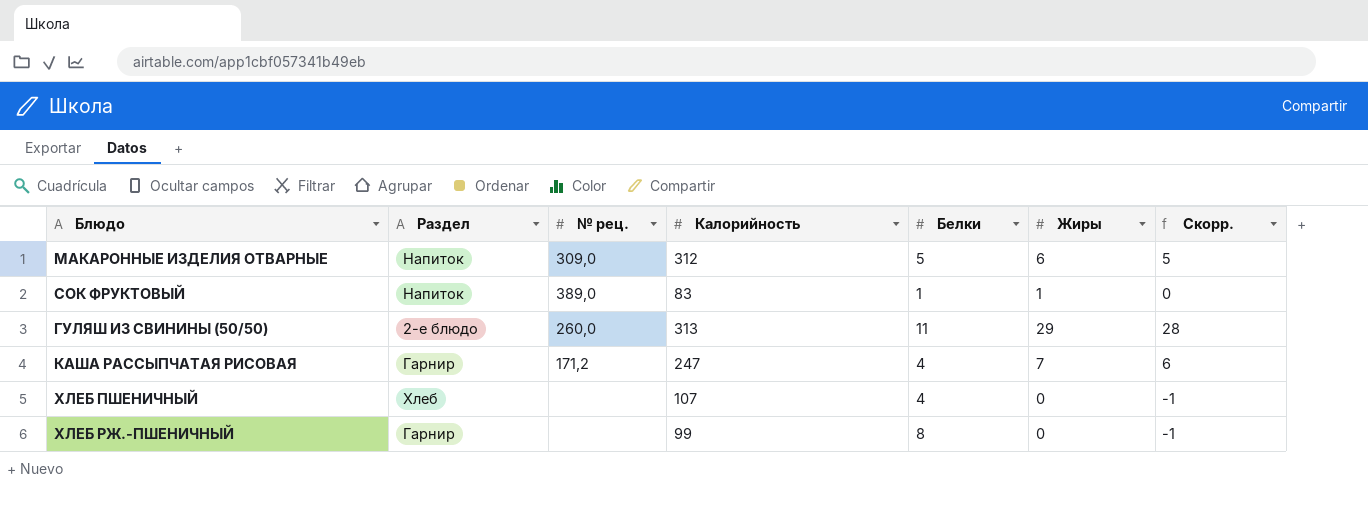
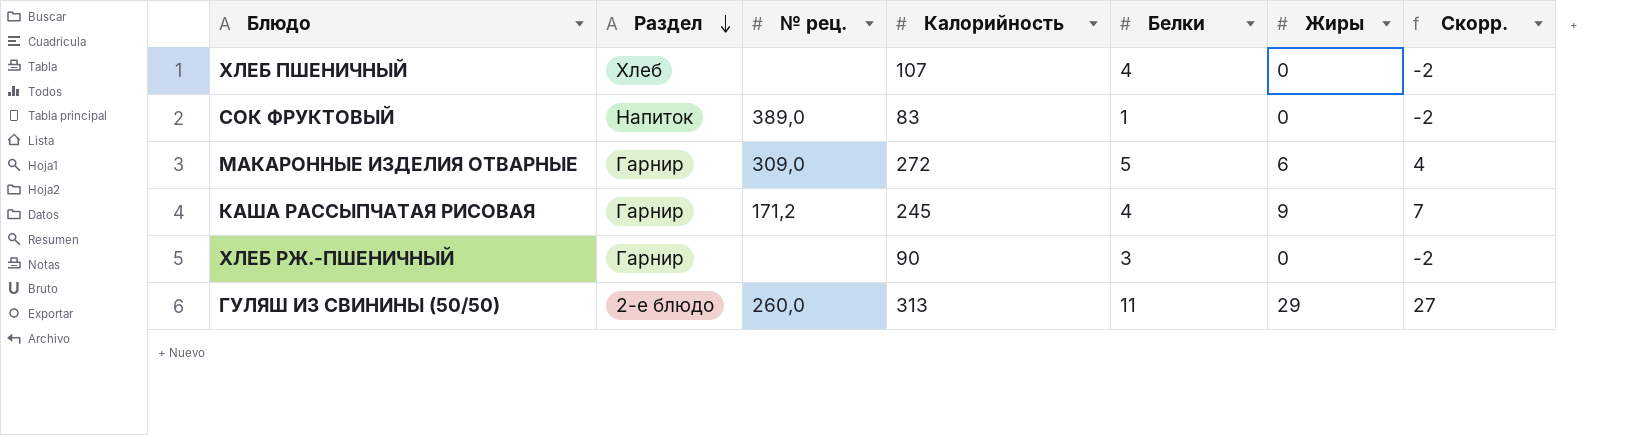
row order: none -> Раздел descending
column Скорр. | formula: [Жиры] - 1 -> [Жиры] - 2
СОК ФРУКТОВЫЙ | Жиры: 1 -> 0
МАКАРОННЫЕ ИЗДЕЛИЯ ОТВАРНЫЕ | Раздел: Напиток -> Гарнир
МАКАРОННЫЕ ИЗДЕЛИЯ ОТВАРНЫЕ | Калорийность: 312 -> 272
КАША РАССЫПЧАТАЯ РИСОВАЯ | Калорийность: 247 -> 245
КАША РАССЫПЧАТАЯ РИСОВАЯ | Жиры: 7 -> 9
ХЛЕБ РЖ.-ПШЕНИЧНЫЙ | Калорийность: 99 -> 90
ХЛЕБ РЖ.-ПШЕНИЧНЫЙ | Белки: 8 -> 3

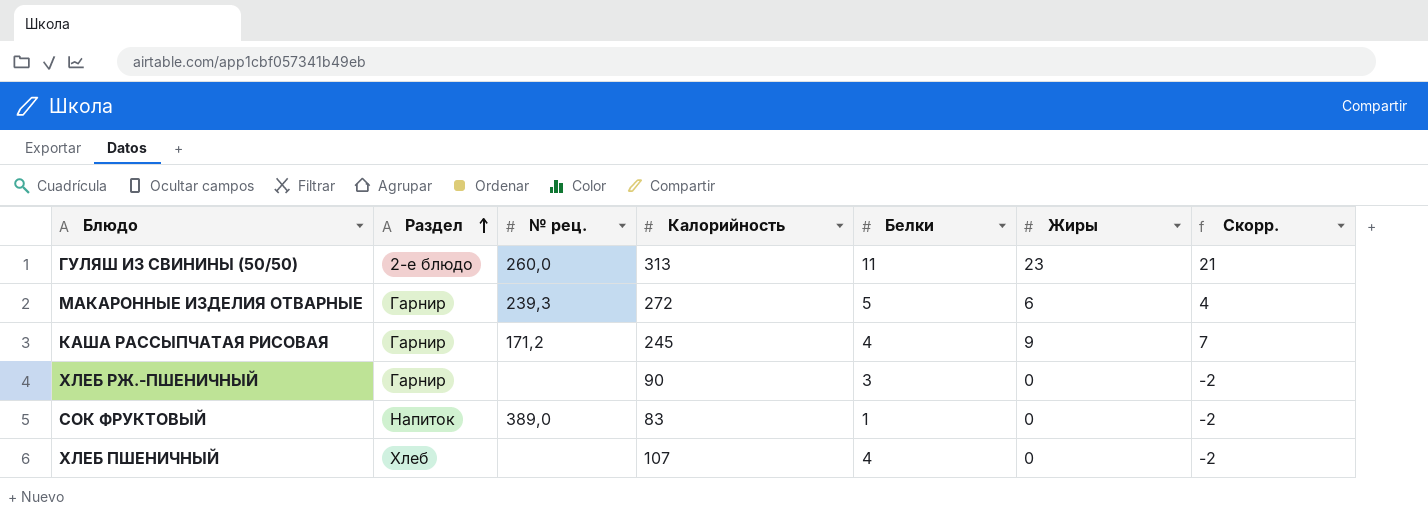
row order: Раздел descending -> Раздел ascending
ГУЛЯШ ИЗ СВИНИНЫ (50/50) | Жиры: 29 -> 23
ГУЛЯШ ИЗ СВИНИНЫ (50/50) | Скорр.: 27 -> 21
МАКАРОННЫЕ ИЗДЕЛИЯ ОТВАРНЫЕ | № рец.: 309,0 -> 239,3

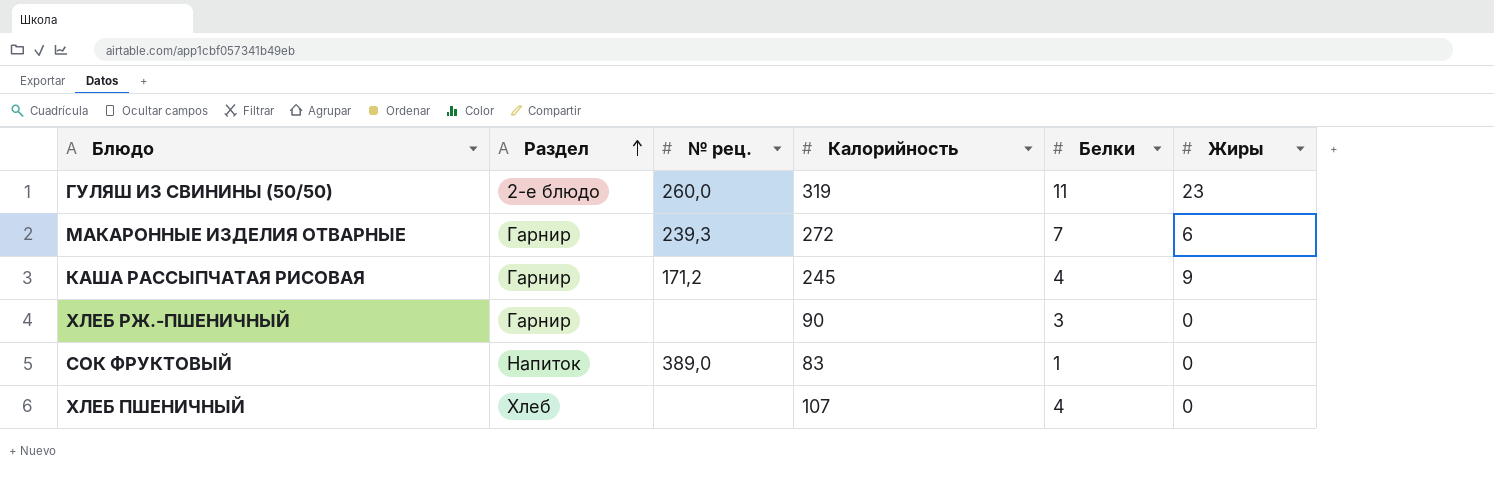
column Скорр. | formula: [Жиры] - 2 -> none
ГУЛЯШ ИЗ СВИНИНЫ (50/50) | Калорийность: 313 -> 319
МАКАРОННЫЕ ИЗДЕЛИЯ ОТВАРНЫЕ | Белки: 5 -> 7

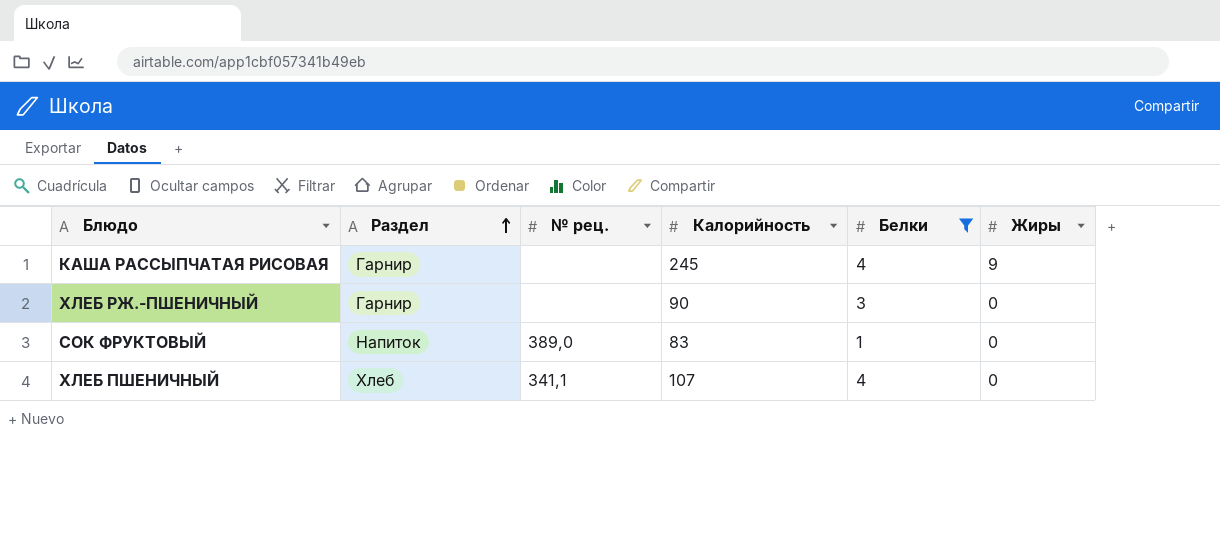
filter: none -> Белки <= 4
КАША РАССЫПЧАТАЯ РИСОВАЯ | № рец.: 171,2 -> none
ХЛЕБ ПШЕНИЧНЫЙ | № рец.: none -> 341,1

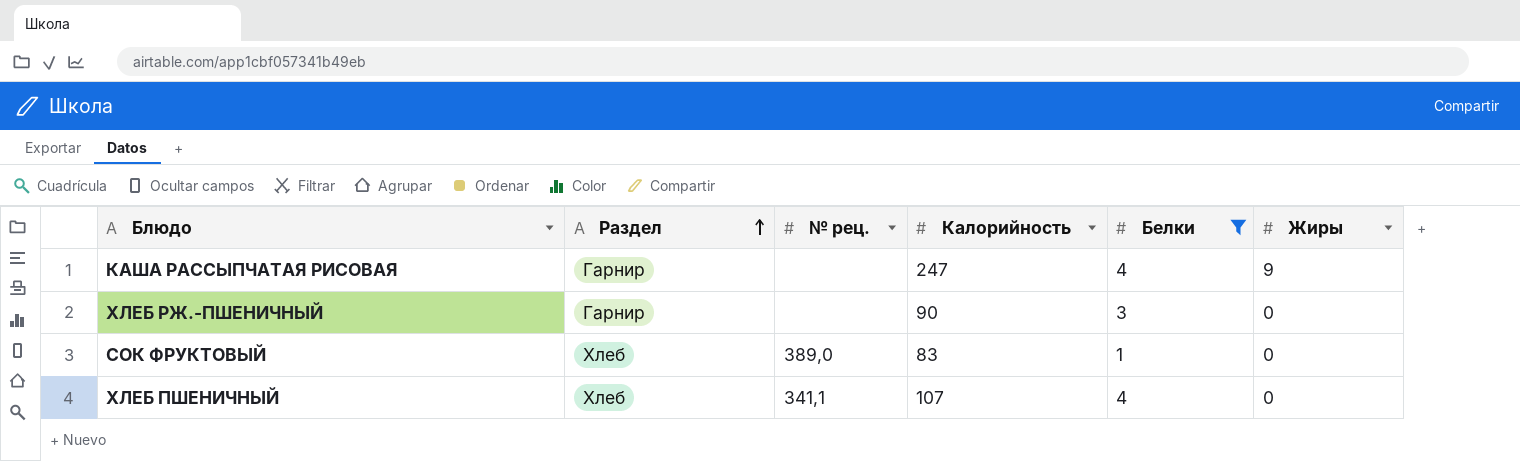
КАША РАССЫПЧАТАЯ РИСОВАЯ | Калорийность: 245 -> 247
СОК ФРУКТОВЫЙ | Раздел: Напиток -> Хлеб

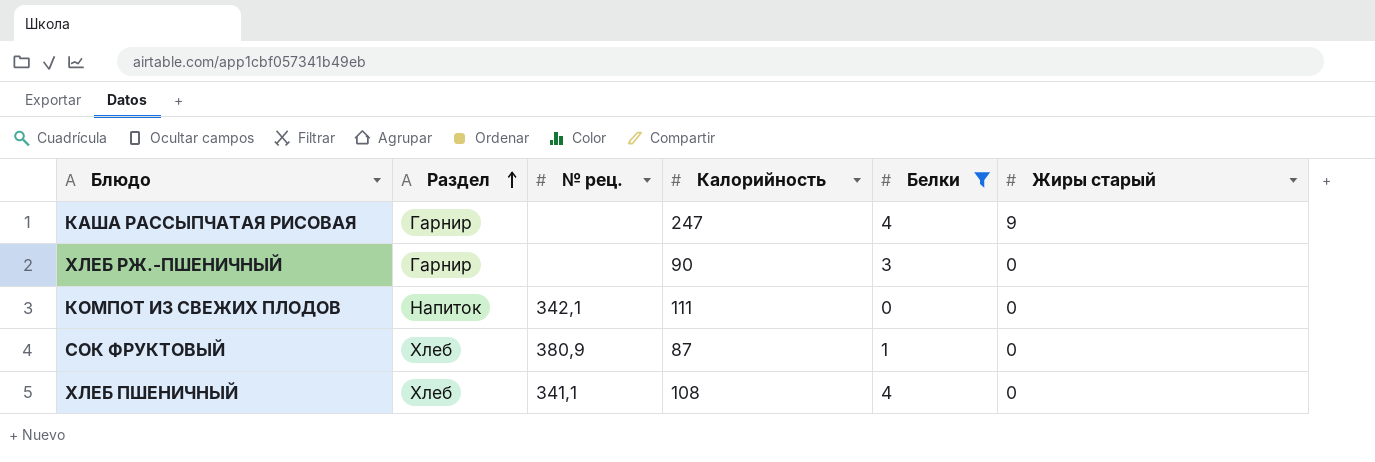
column name: Жиры -> Жиры старый
row КОМПОТ ИЗ СВЕЖИХ ПЛОДОВ: none -> Напиток | 342,1 | 111 | 0 | 0
СОК ФРУКТОВЫЙ | № рец.: 389,0 -> 380,9
СОК ФРУКТОВЫЙ | Калорийность: 83 -> 87
ХЛЕБ ПШЕНИЧНЫЙ | Калорийность: 107 -> 108

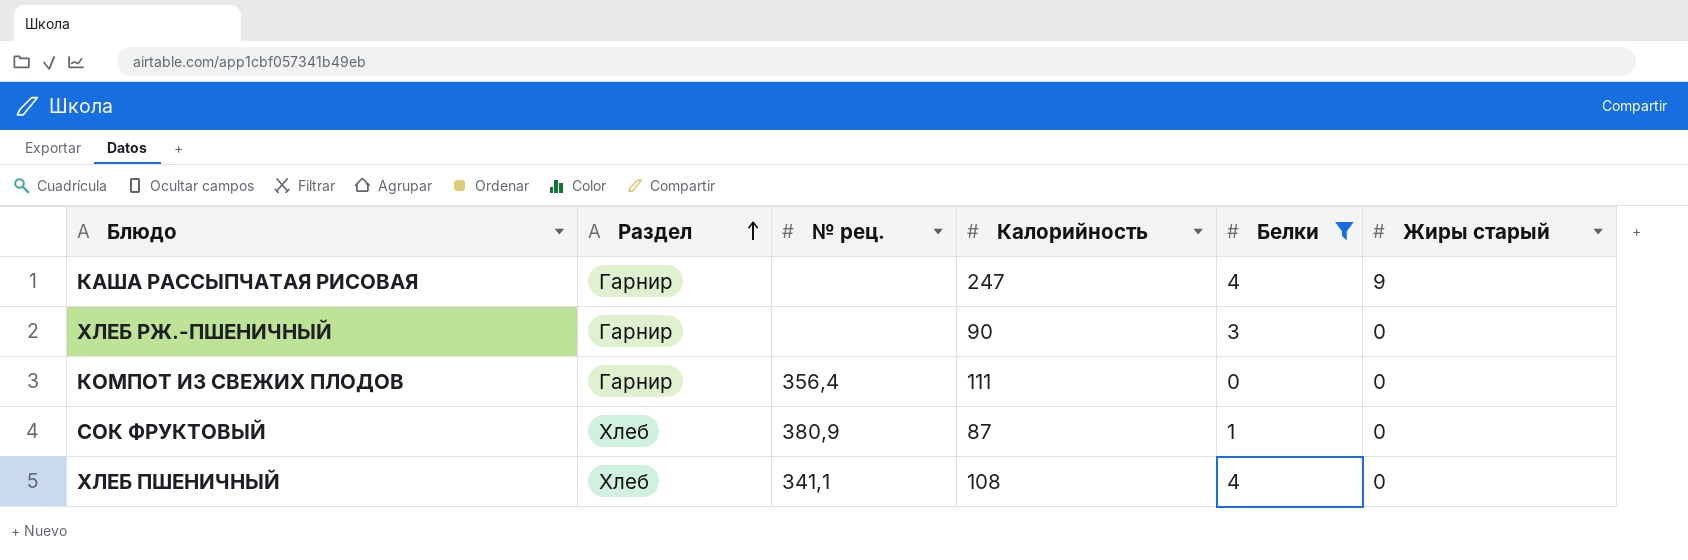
КОМПОТ ИЗ СВЕЖИХ ПЛОДОВ | Раздел: Напиток -> Гарнир
КОМПОТ ИЗ СВЕЖИХ ПЛОДОВ | № рец.: 342,1 -> 356,4

